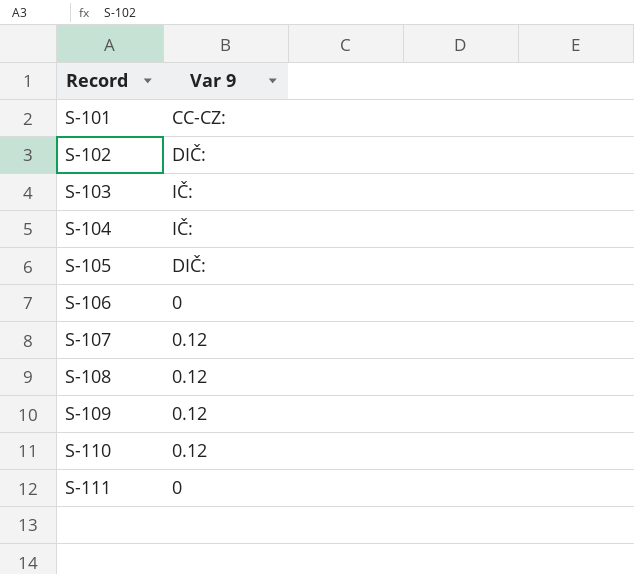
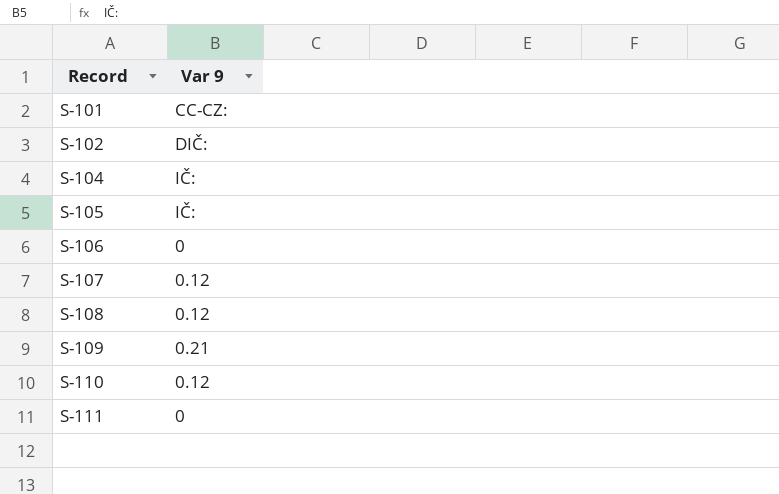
row S-103: IČ: -> none
S-105 | Var 9: DIČ: -> IČ:
S-109 | Var 9: 0.12 -> 0.21

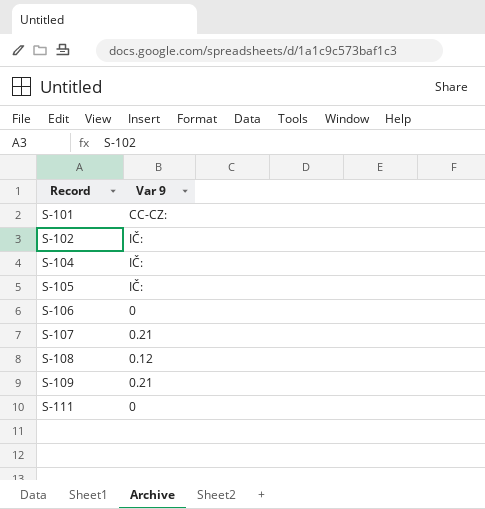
row S-110: 0.12 -> none
S-102 | Var 9: DIČ: -> IČ:
S-107 | Var 9: 0.12 -> 0.21

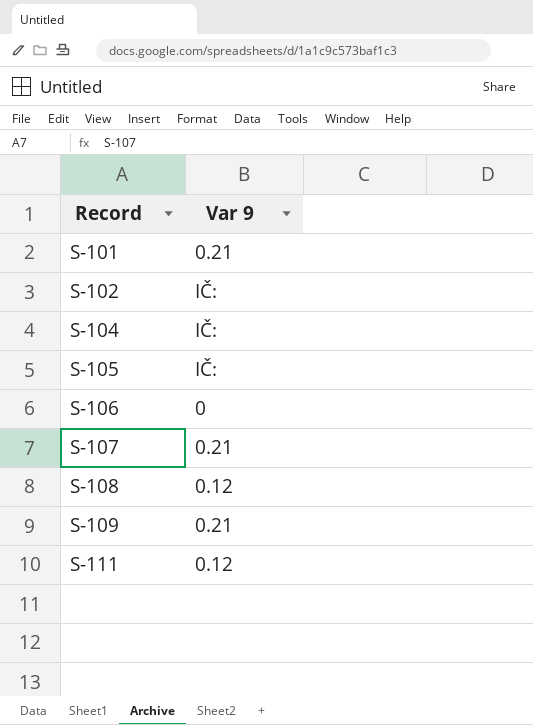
S-101 | Var 9: CC-CZ: -> 0.21
S-111 | Var 9: 0 -> 0.12

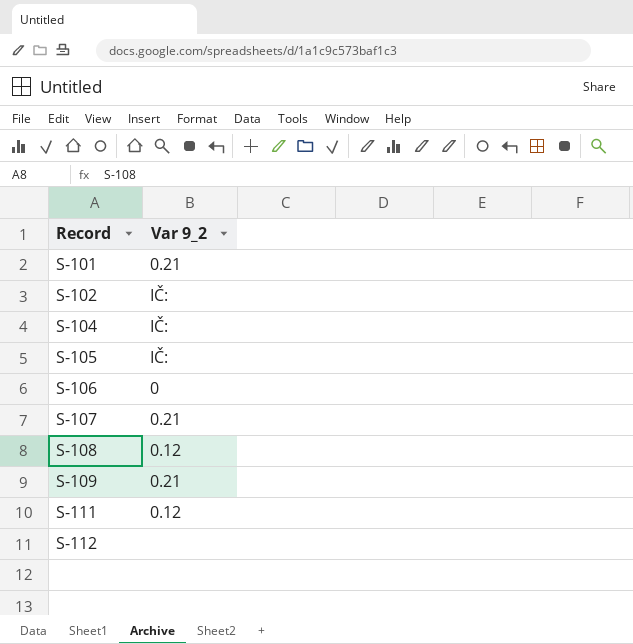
column name: Var 9 -> Var 9_2
row S-112: none -> none

